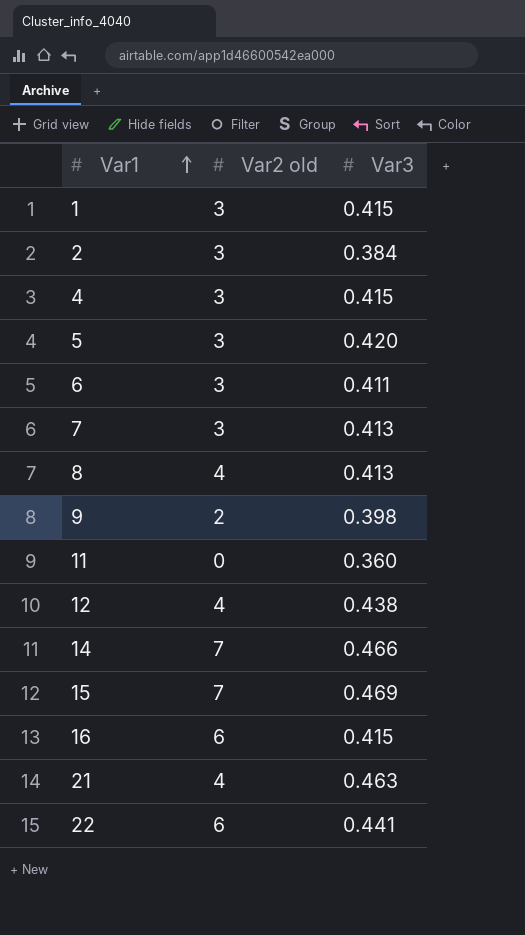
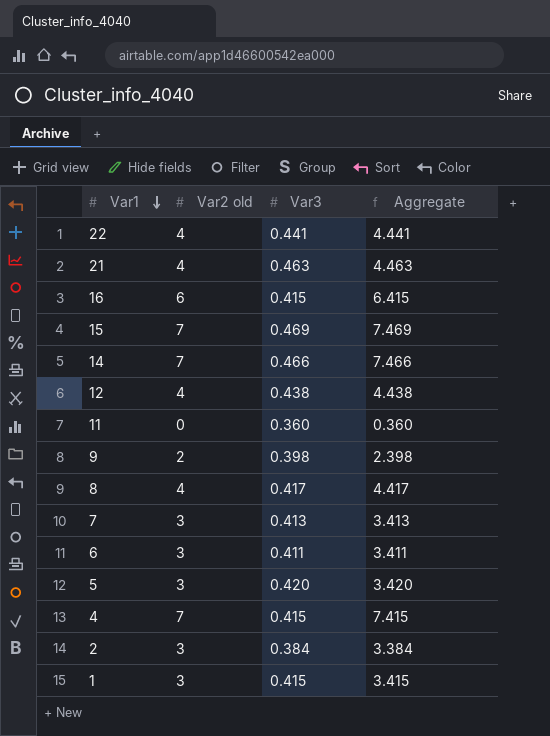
row order: Var1 ascending -> Var1 descending
column Aggregate | formula: none -> [Var2 old] + [Var3]
22 | Var2 old: 6 -> 4
8 | Var3: 0.413 -> 0.417
4 | Var2 old: 3 -> 7

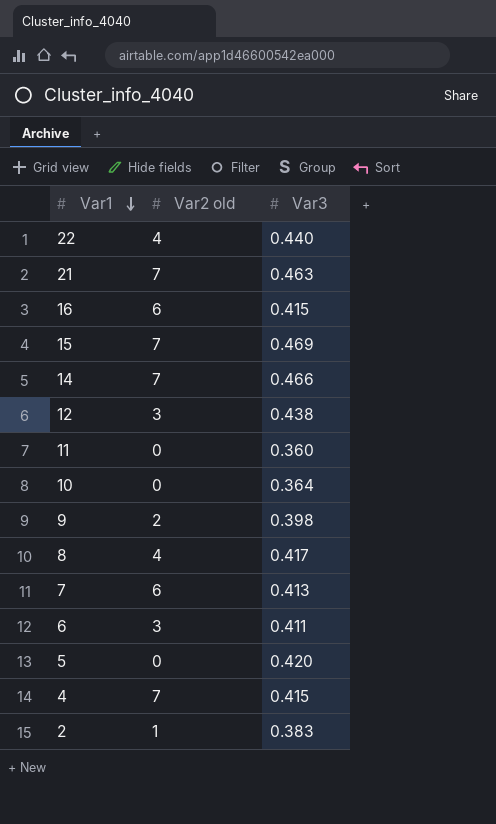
column Aggregate | formula: [Var2 old] + [Var3] -> none
row 1: 3 | 0.415 | 3.415 -> none
22 | Var3: 0.441 -> 0.440
21 | Var2 old: 4 -> 7
12 | Var2 old: 4 -> 3
row 10: none -> 0 | 0.364
7 | Var2 old: 3 -> 6
5 | Var2 old: 3 -> 0
2 | Var2 old: 3 -> 1
2 | Var3: 0.384 -> 0.383

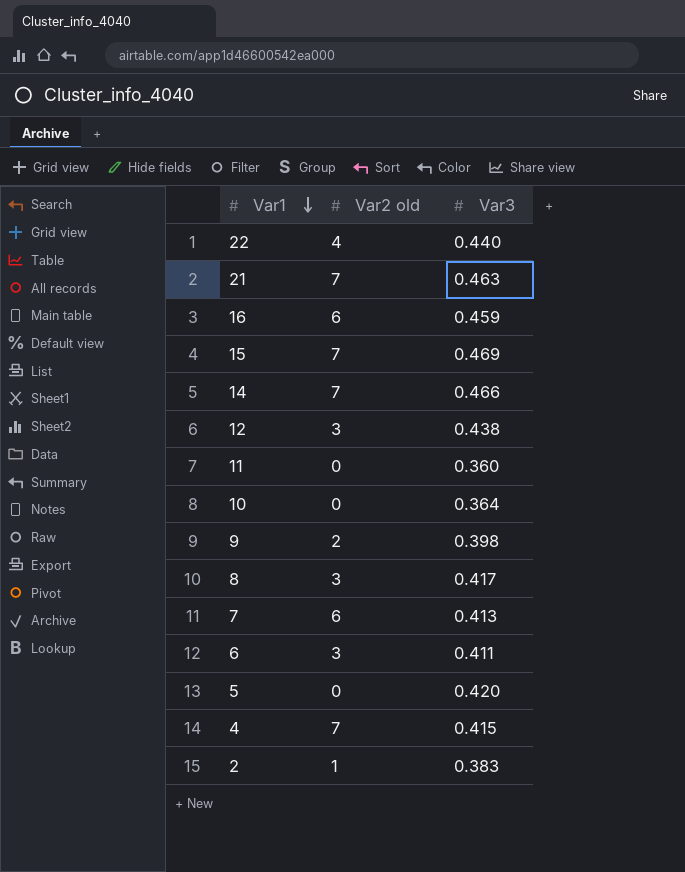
16 | Var3: 0.415 -> 0.459
8 | Var2 old: 4 -> 3

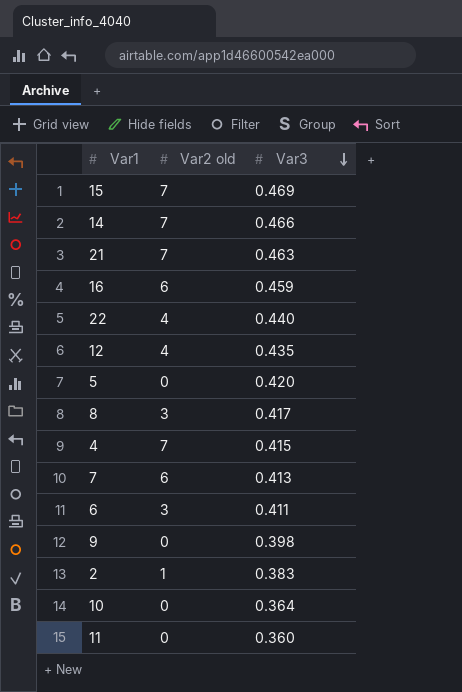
row order: Var1 descending -> Var3 descending
12 | Var2 old: 3 -> 4
12 | Var3: 0.438 -> 0.435
9 | Var2 old: 2 -> 0

